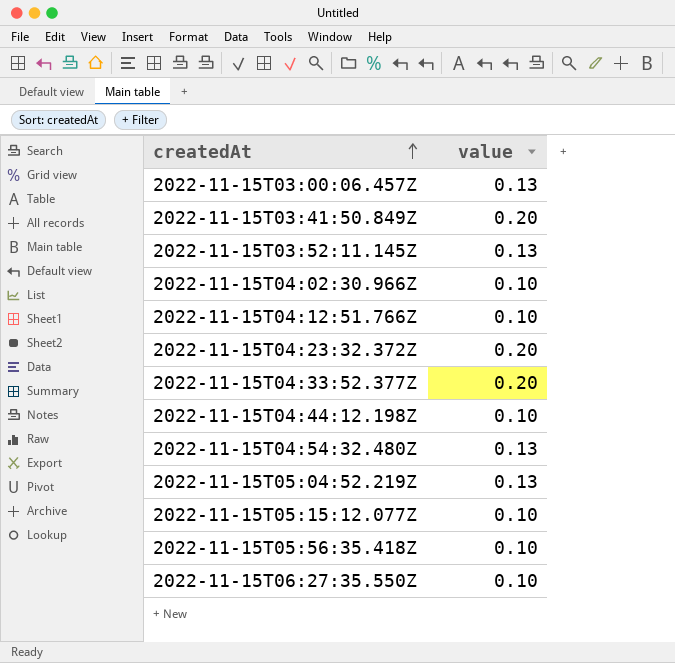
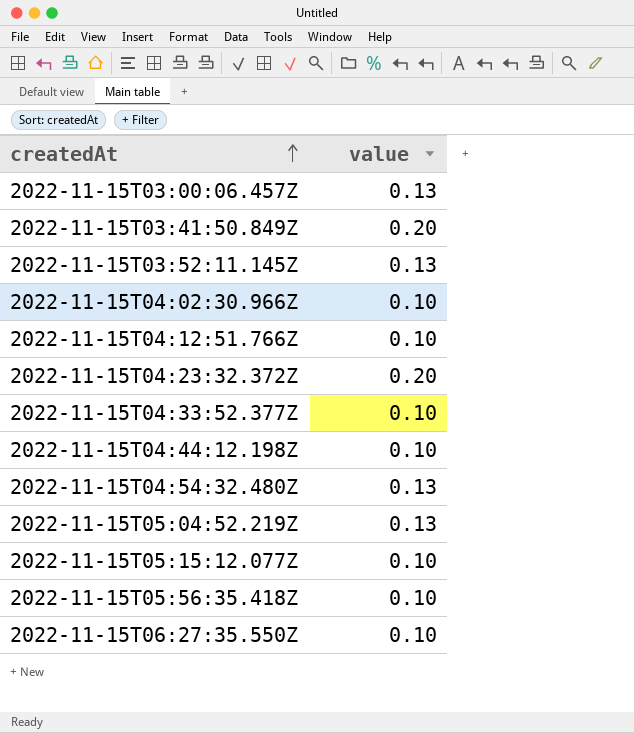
2022-11-15T04:33:52.377Z | value: 0.20 -> 0.10

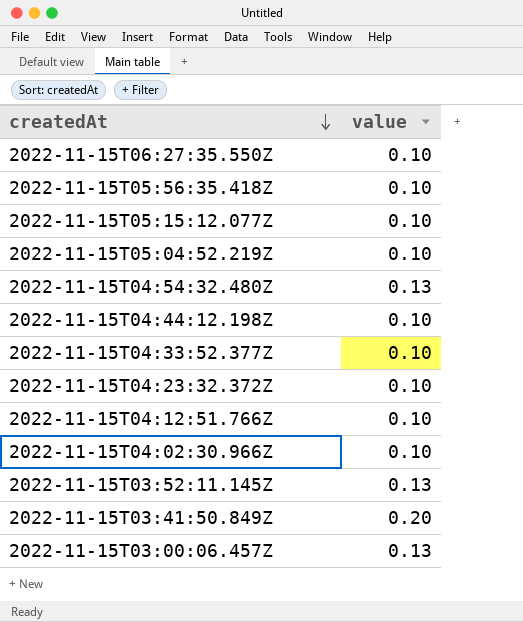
row order: createdAt ascending -> createdAt descending
2022-11-15T05:04:52.219Z | value: 0.13 -> 0.10
2022-11-15T04:23:32.372Z | value: 0.20 -> 0.10

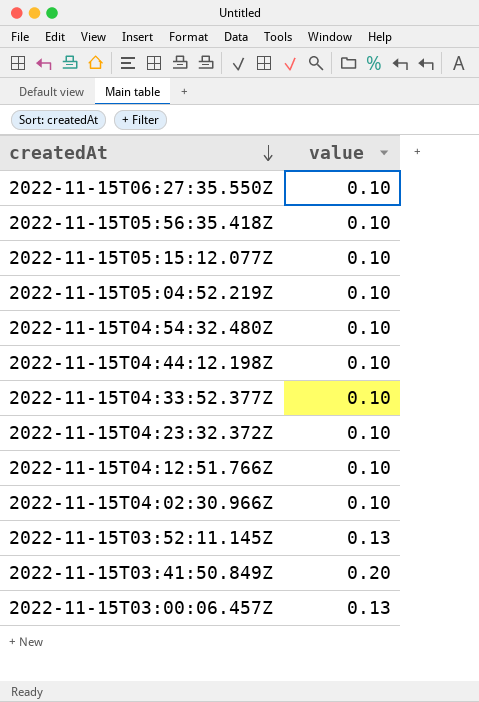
2022-11-15T04:54:32.480Z | value: 0.13 -> 0.10

